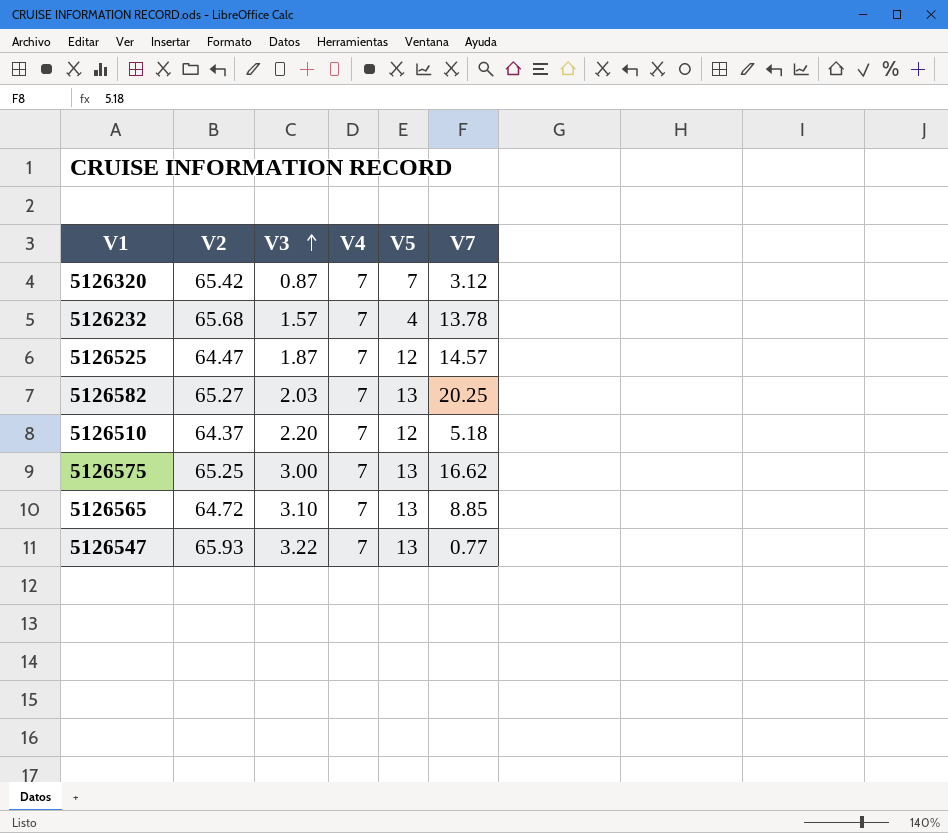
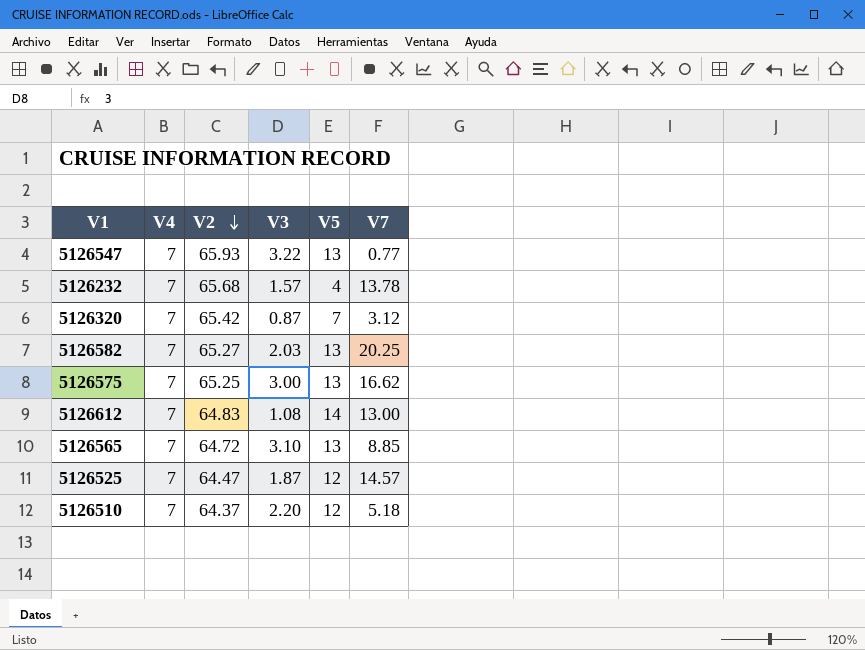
row order: V3 ascending -> V2 descending
column V4 | position: 4 -> 2
row 5126612: none -> 7 | 64.83 | 1.08 | 14 | 13.00

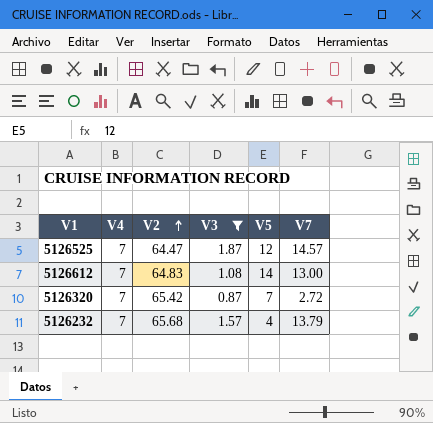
filter: none -> V3 <= 1.87
row order: V2 descending -> V2 ascending
5126320 | V7: 3.12 -> 2.72
5126232 | V7: 13.78 -> 13.79

